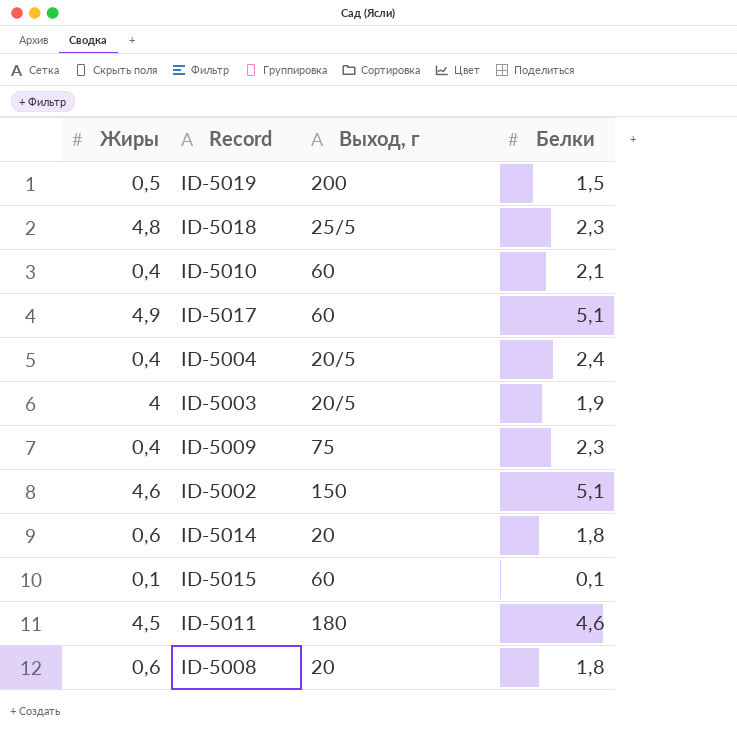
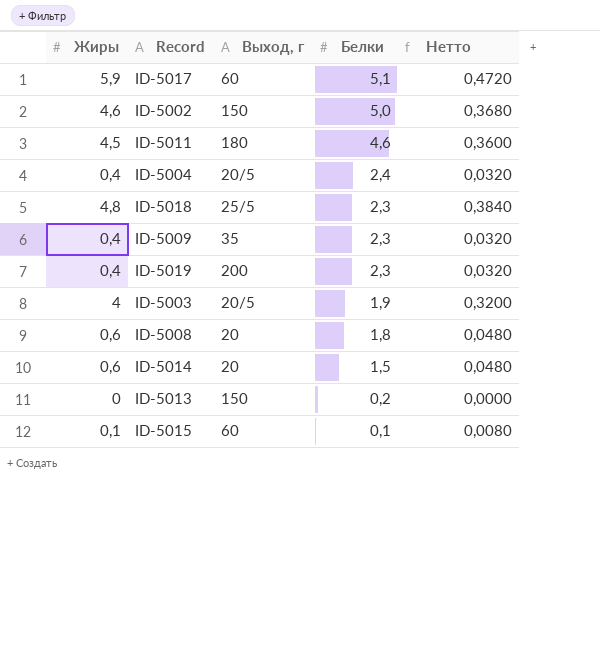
row order: none -> Белки descending
column Нетто | formula: none -> [Жиры] * 0,08
row ID-5010: 0,4 | 60 | 2,1 -> none
ID-5017 | Жиры: 4,9 -> 5,9
ID-5002 | Белки: 5,1 -> 5,0
ID-5009 | Выход, г: 75 -> 35
ID-5019 | Жиры: 0,5 -> 0,4
ID-5019 | Белки: 1,5 -> 2,3
ID-5014 | Белки: 1,8 -> 1,5
row ID-5013: none -> 0 | 150 | 0,2 | 0,0000

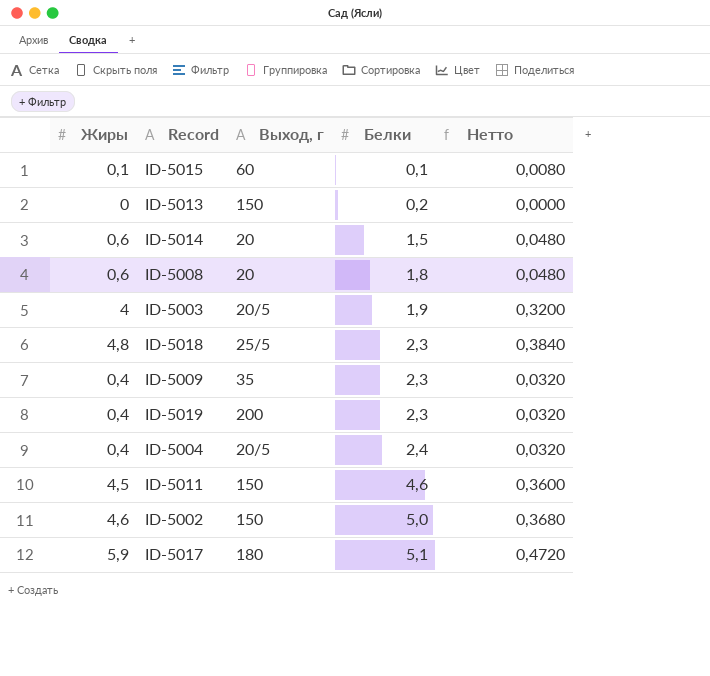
row order: Белки descending -> Белки ascending
ID-5011 | Выход, г: 180 -> 150
ID-5017 | Выход, г: 60 -> 180

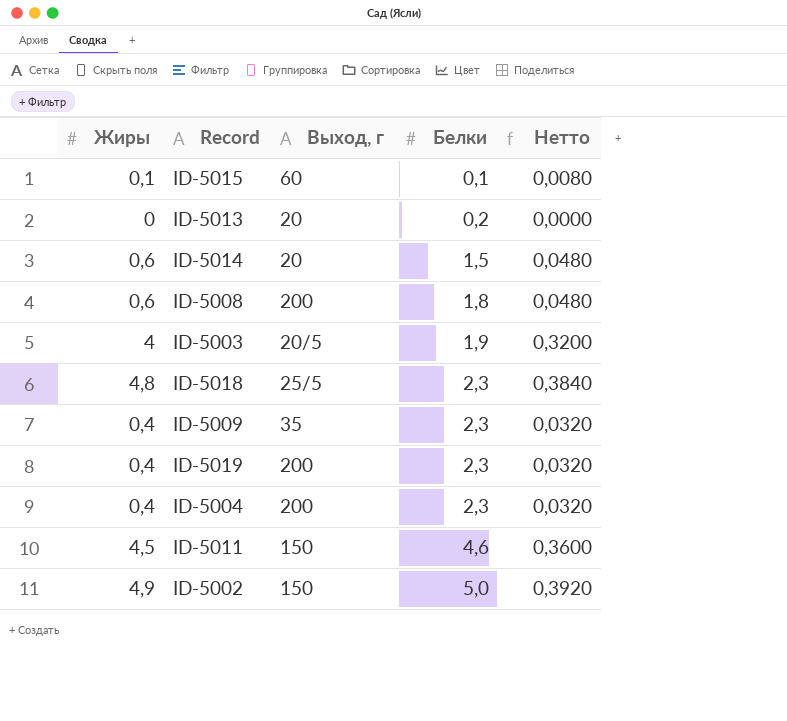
row ID-5017: 5,9 | 180 | 5,1 | 0,4720 -> none
ID-5013 | Выход, г: 150 -> 20
ID-5008 | Выход, г: 20 -> 200
ID-5004 | Выход, г: 20/5 -> 200
ID-5004 | Белки: 2,4 -> 2,3
ID-5002 | Жиры: 4,6 -> 4,9
ID-5002 | Нетто: 0,3680 -> 0,3920

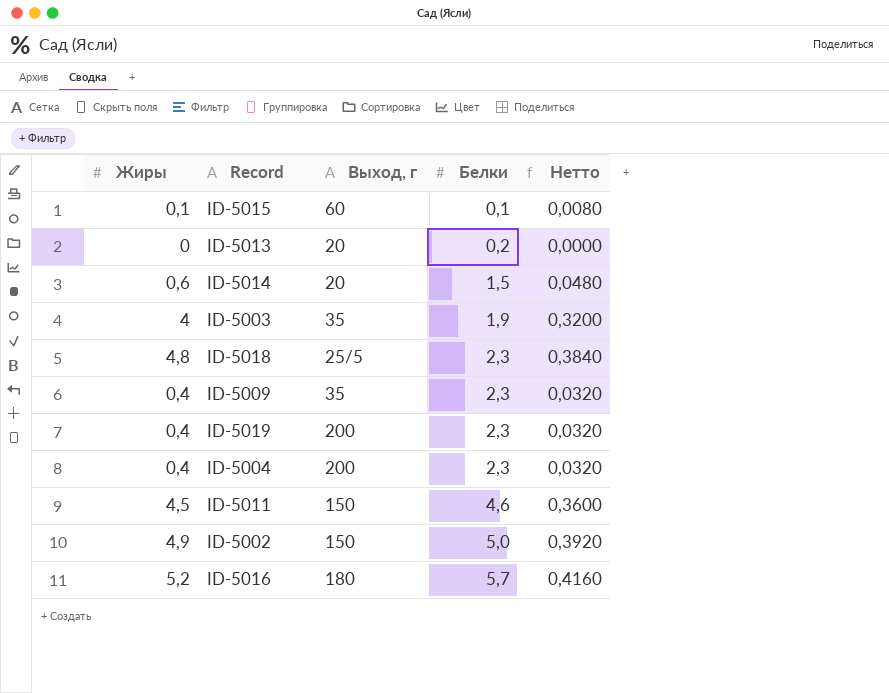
row ID-5008: 0,6 | 200 | 1,8 | 0,0480 -> none
ID-5003 | Выход, г: 20/5 -> 35
row ID-5016: none -> 5,2 | 180 | 5,7 | 0,4160

